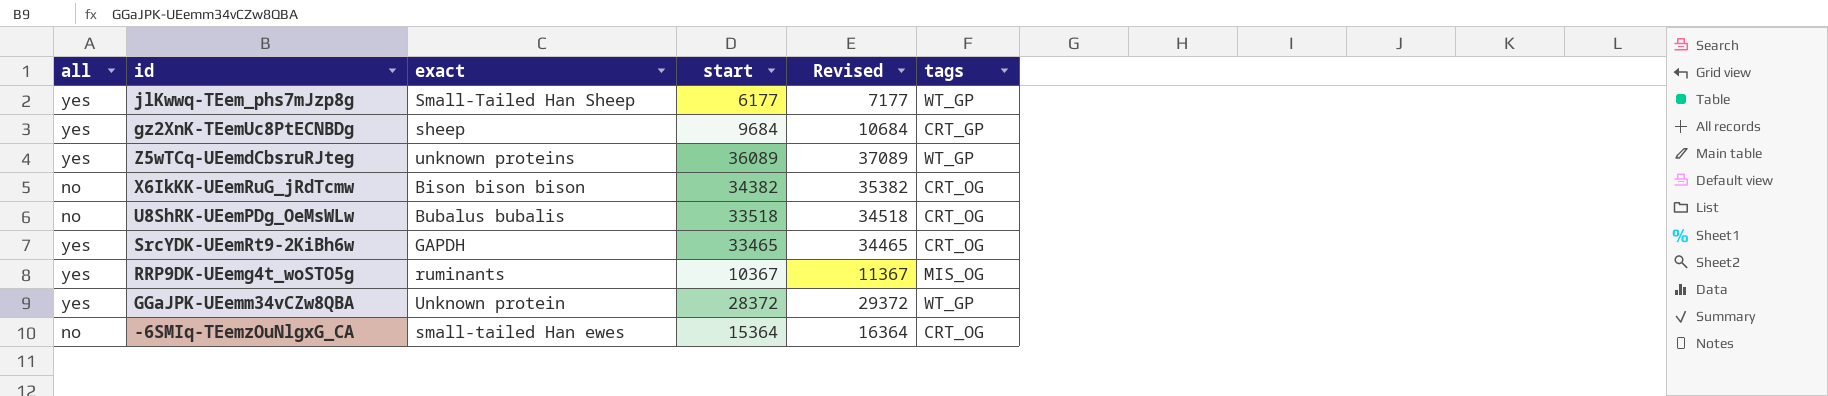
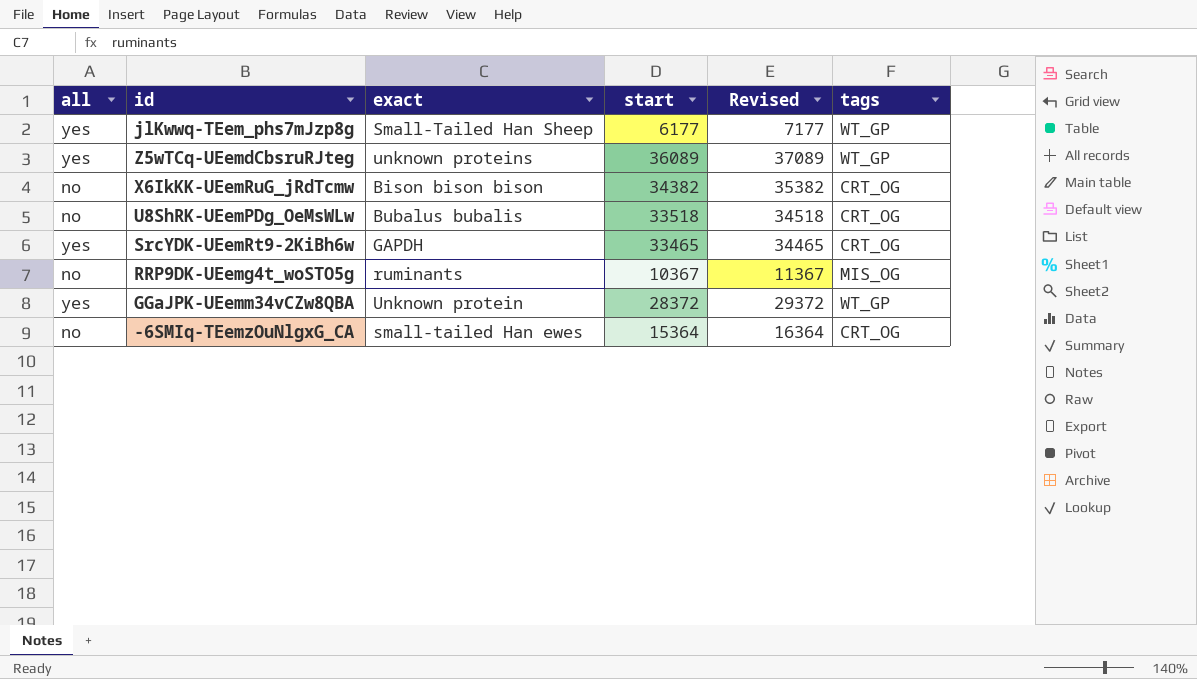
row gz2XnK-TEemUc8PtECNBDg: yes | sheep | 9684 | 10684 | CRT_GP -> none
RRP9DK-UEemg4t_woSTO5g | all: yes -> no

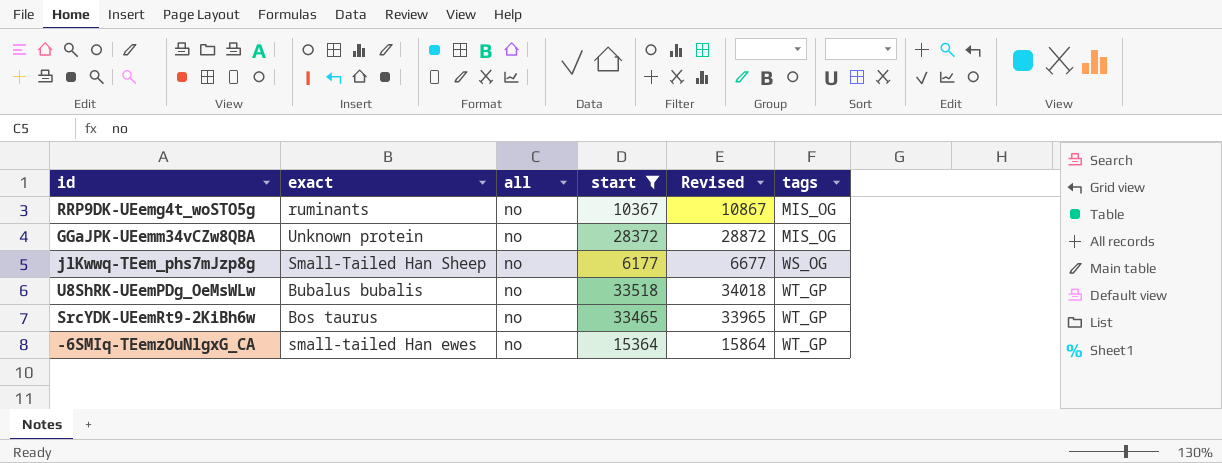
filter: none -> start <= 33518
row order: none -> tags ascending
column all | position: 1 -> 3
column Revised | formula: [start] + 1000 -> [start] + 500
GGaJPK-UEemm34vCZw8QBA | all: yes -> no
GGaJPK-UEemm34vCZw8QBA | tags: WT_GP -> MIS_OG
jlKwwq-TEem_phs7mJzp8g | all: yes -> no
jlKwwq-TEem_phs7mJzp8g | tags: WT_GP -> WS_OG
U8ShRK-UEemPDg_OeMsWLw | tags: CRT_OG -> WT_GP
SrcYDK-UEemRt9-2KiBh6w | exact: GAPDH -> Bos taurus
SrcYDK-UEemRt9-2KiBh6w | all: yes -> no
SrcYDK-UEemRt9-2KiBh6w | tags: CRT_OG -> WT_GP
-6SMIq-TEemzOuNlgxG_CA | tags: CRT_OG -> WT_GP

